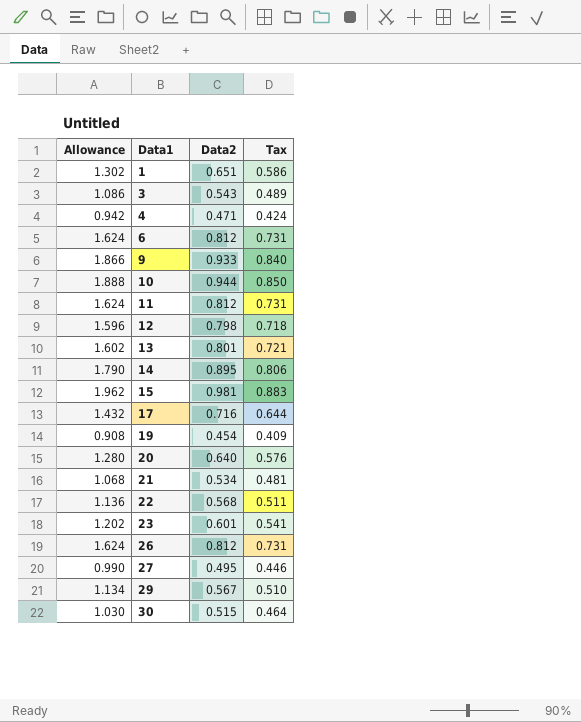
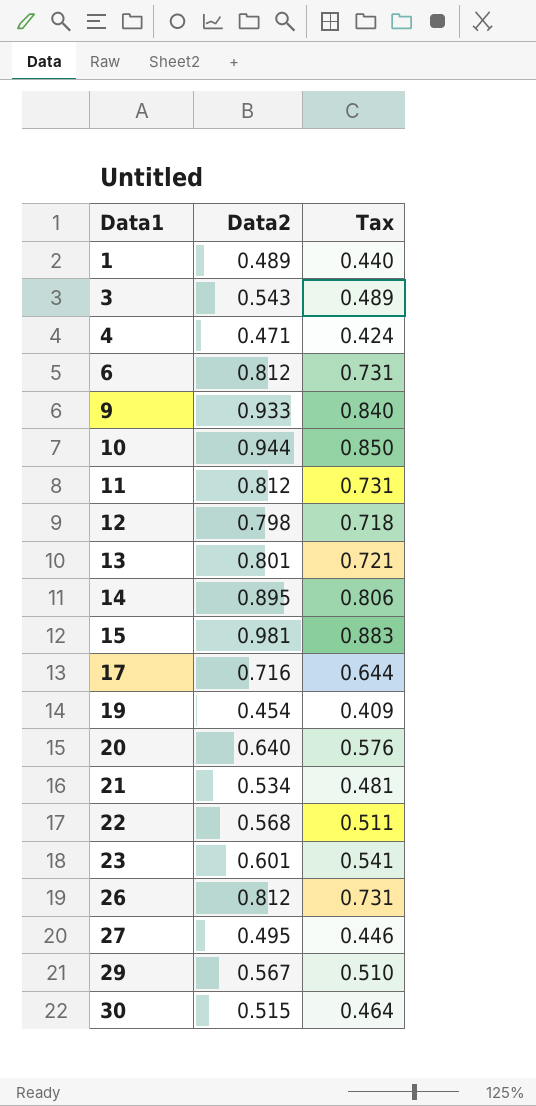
column Allowance | formula: [Data2] * 2 -> none
1 | Data2: 0.651 -> 0.489
1 | Tax: 0.586 -> 0.440

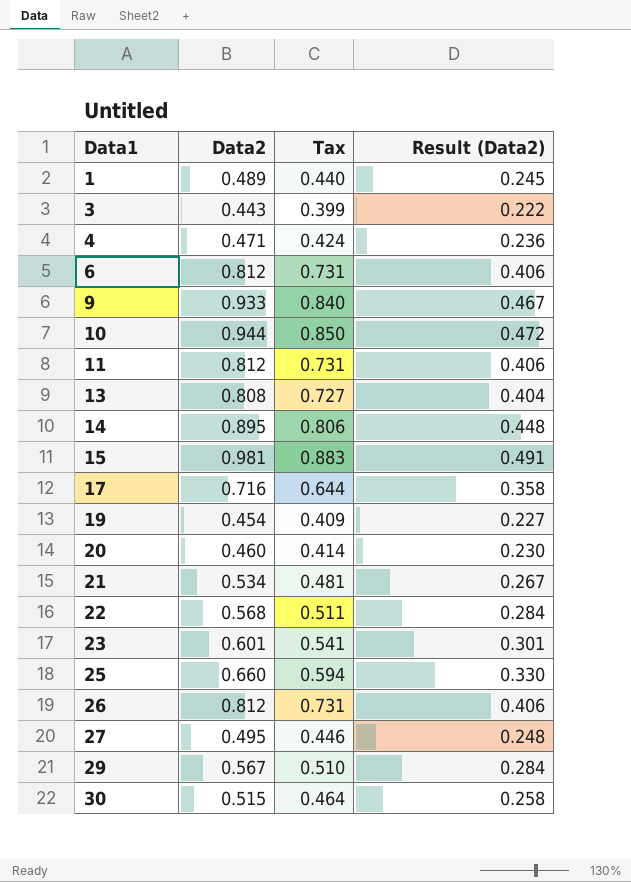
column Result (Data2) | formula: none -> [Data2] * 0.5
row 12: 0.798 | 0.718 -> none
3 | Data2: 0.543 -> 0.443
3 | Tax: 0.489 -> 0.399
13 | Data2: 0.801 -> 0.808
13 | Tax: 0.721 -> 0.727
20 | Data2: 0.640 -> 0.460
20 | Tax: 0.576 -> 0.414
row 25: none -> 0.660 | 0.594 | 0.330

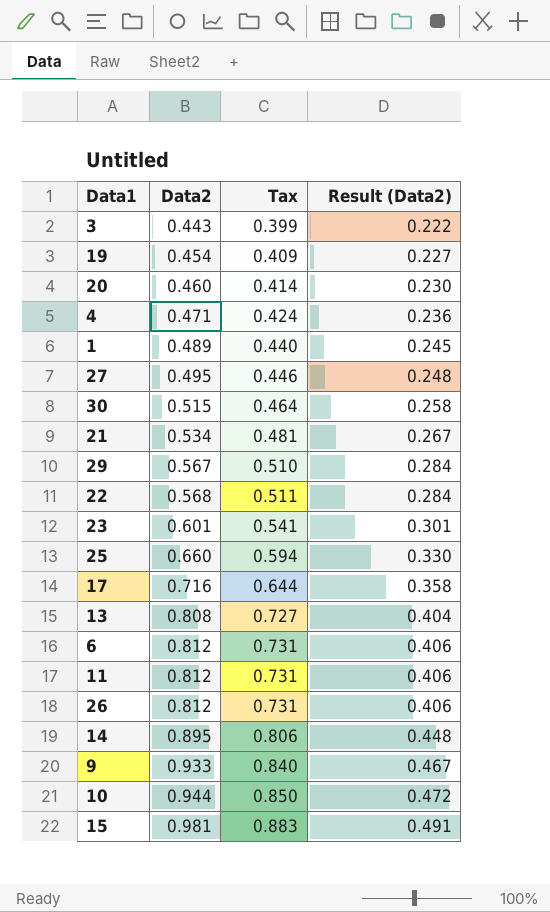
row order: Data1 ascending -> Data2 ascending

